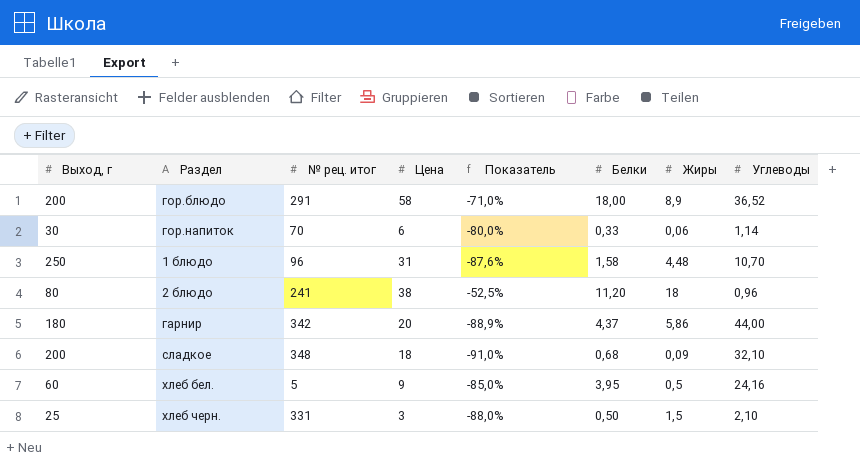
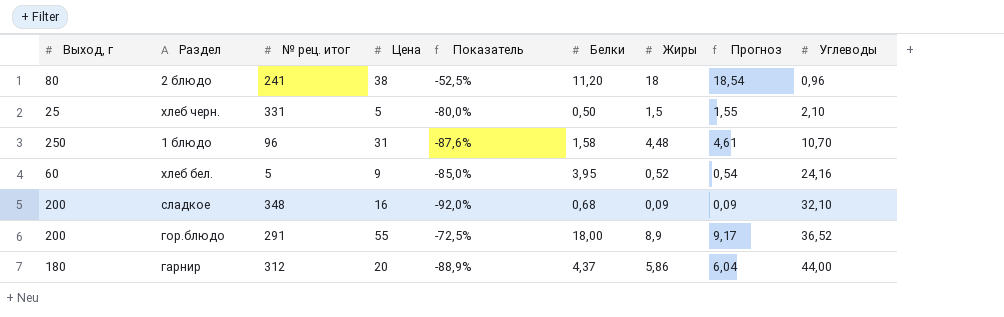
row order: none -> Углеводы ascending
column Прогноз | formula: none -> [Жиры] * 1,03
row гор.напиток: 30 | 70 | 6 | -80,0% | 0,33 | 0,06 | 1,14 -> none
хлеб черн. | Цена: 3 -> 5
хлеб черн. | Показатель: -88,0% -> -80,0%
хлеб бел. | Жиры: 0,5 -> 0,52
сладкое | Цена: 18 -> 16
сладкое | Показатель: -91,0% -> -92,0%
гор.блюдо | Цена: 58 -> 55
гор.блюдо | Показатель: -71,0% -> -72,5%
гарнир | № рец. итог: 342 -> 312

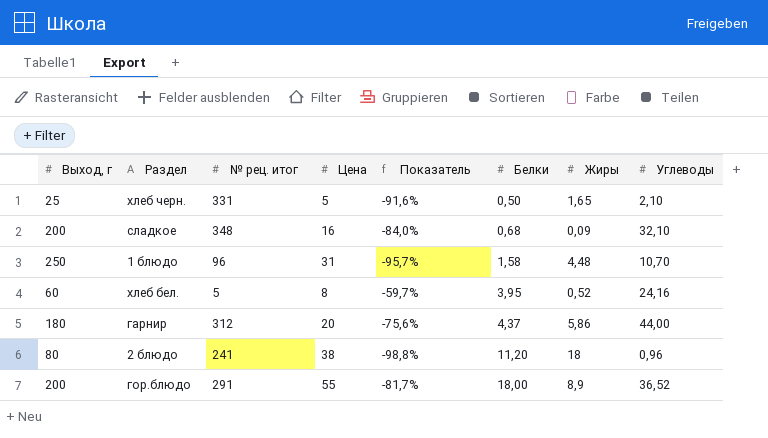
row order: Углеводы ascending -> Белки ascending
column Прогноз | formula: [Жиры] * 1,03 -> none
column Показатель | formula: ([Цена] - [Выход, г]) / [Выход, г] -> ([Углеводы] - [Выход, г]) / [Выход, г]
хлеб черн. | Жиры: 1,5 -> 1,65
хлеб бел. | Цена: 9 -> 8

